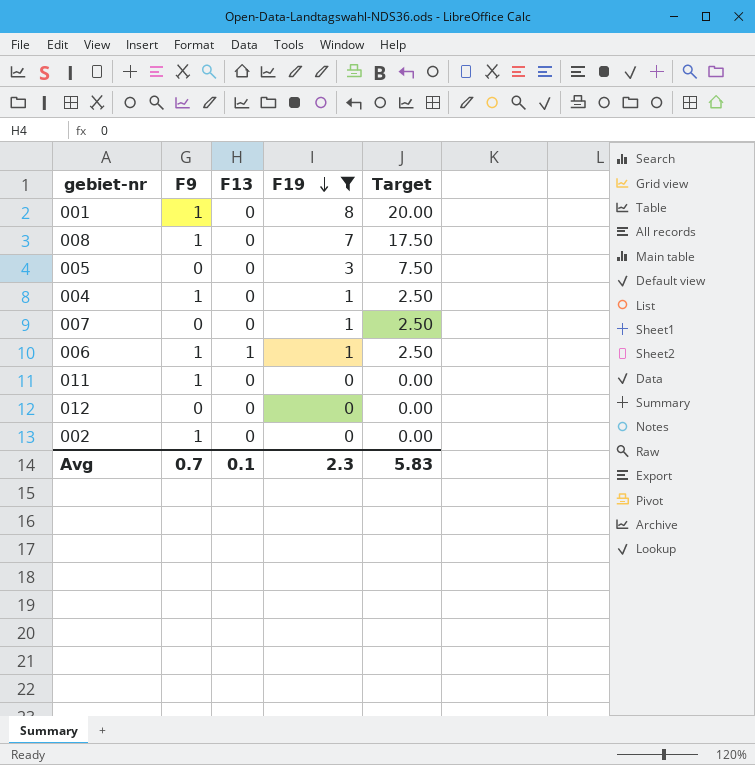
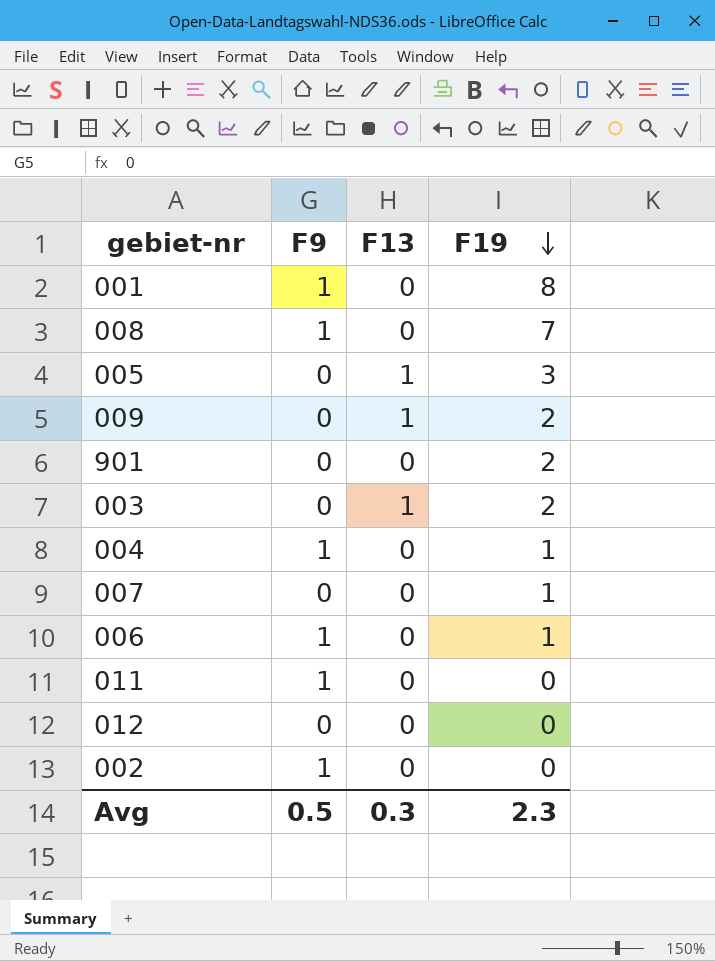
filter: F19 != 2 -> none
column Target | formula: [F19] * 2.5 -> none
005 | F13: 0 -> 1
006 | F13: 1 -> 0
Avg | F9: 0.7 -> 0.5
Avg | F13: 0.1 -> 0.3

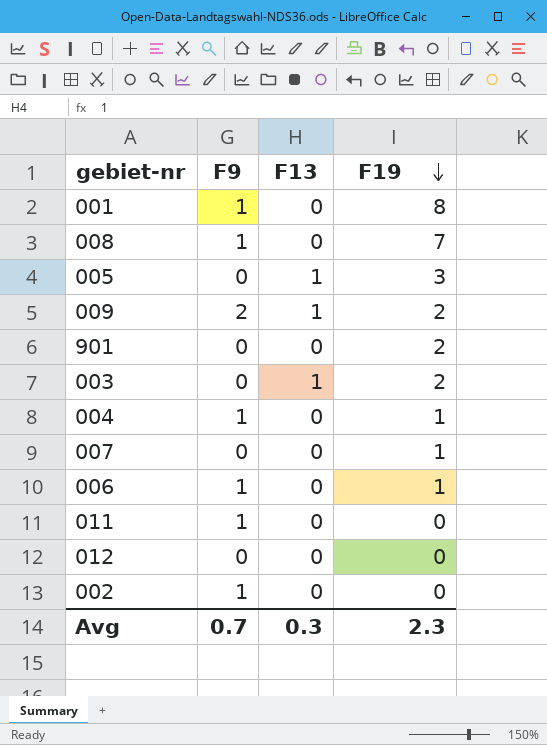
009 | F9: 0 -> 2
Avg | F9: 0.5 -> 0.7

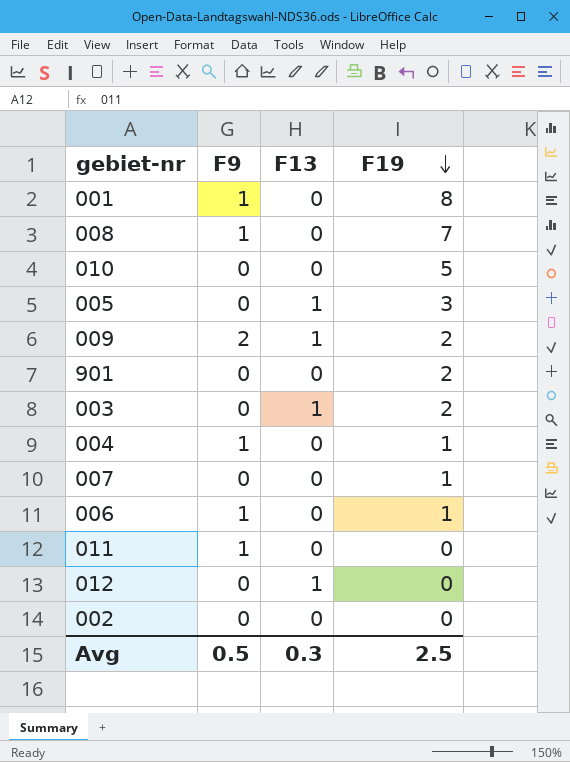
row 010: none -> 0 | 0 | 5
012 | F13: 0 -> 1
002 | F9: 1 -> 0
Avg | F9: 0.7 -> 0.5
Avg | F19: 2.3 -> 2.5

